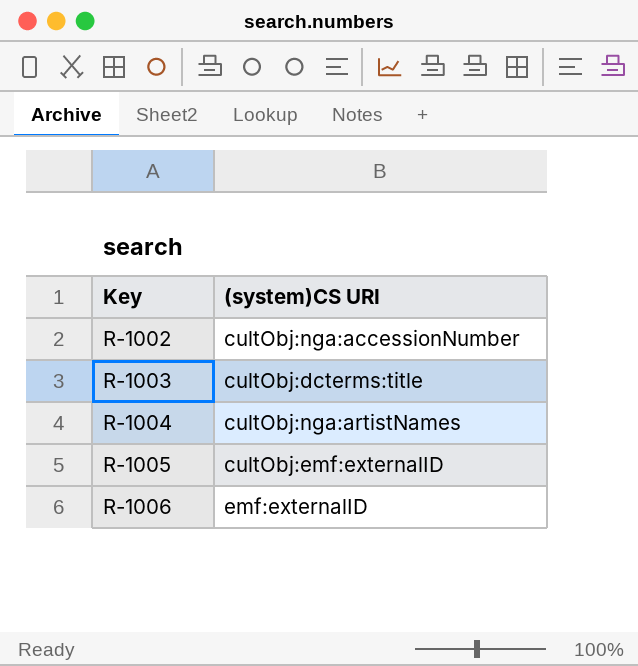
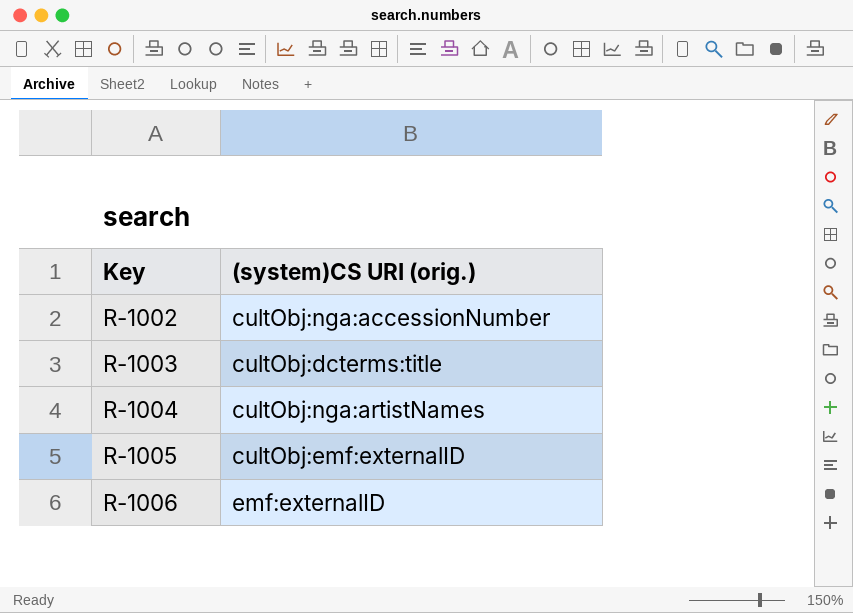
column name: (system)CS URI -> (system)CS URI (orig.)

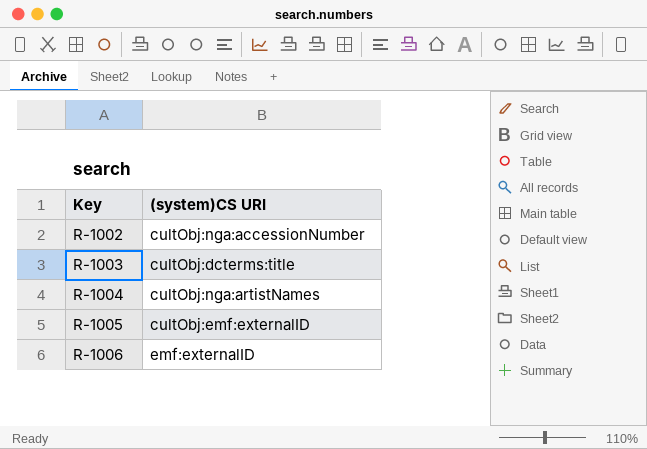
column name: (system)CS URI (orig.) -> (system)CS URI

